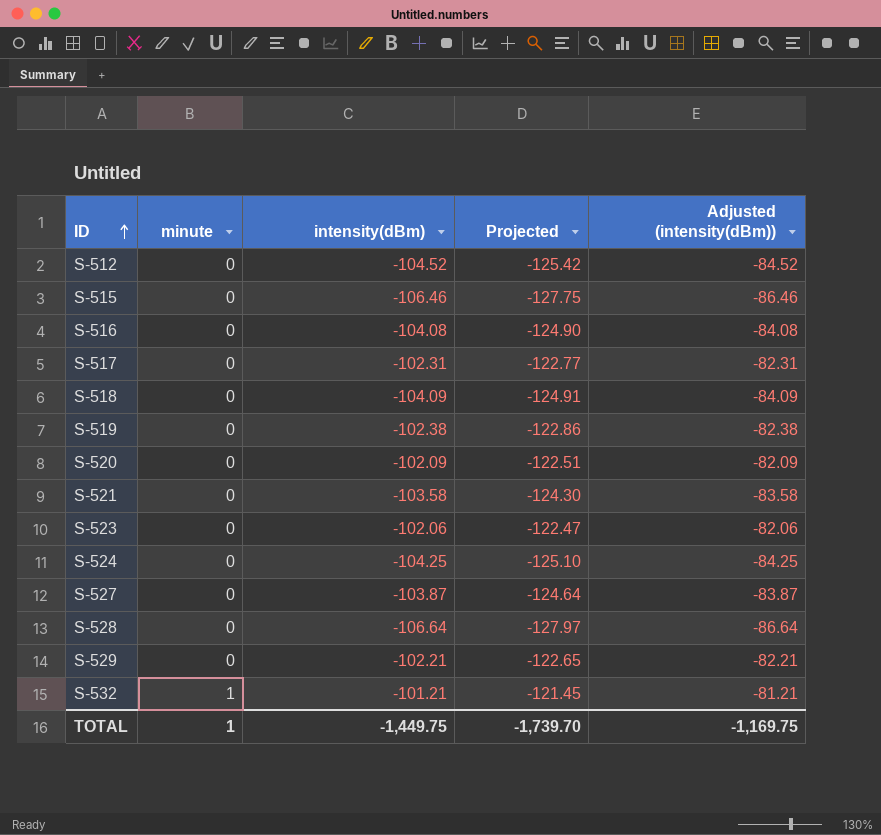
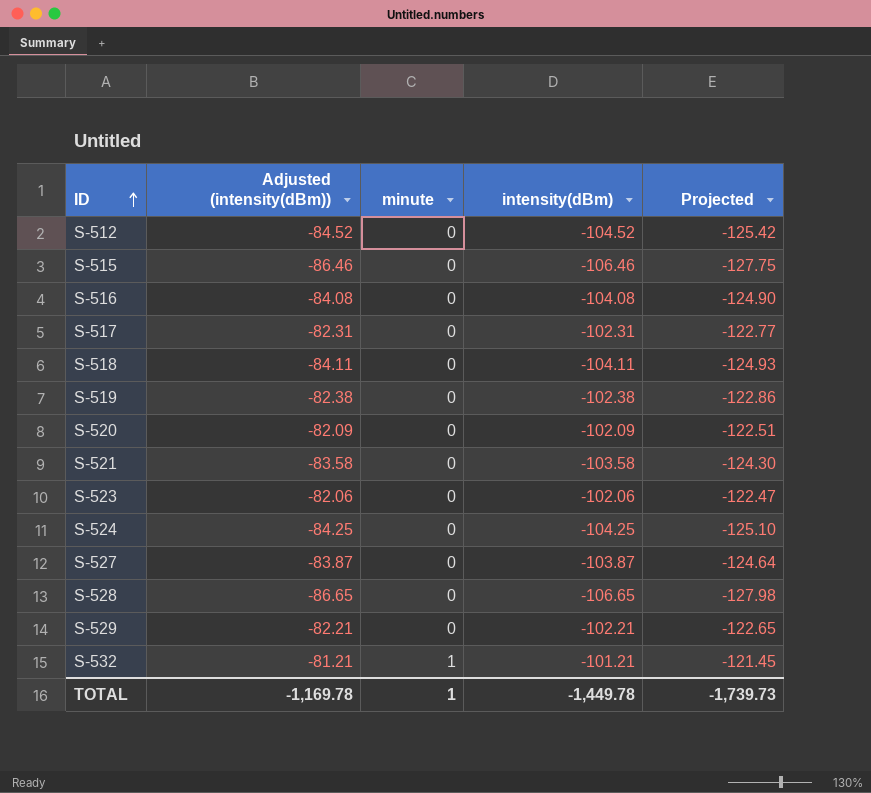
column Adjusted (intensity(dBm)) | position: 5 -> 2
S-518 | Adjusted (intensity(dBm)): -84.09 -> -84.11
S-518 | intensity(dBm): -104.09 -> -104.11
S-518 | Projected: -124.91 -> -124.93
S-528 | Adjusted (intensity(dBm)): -86.64 -> -86.65
S-528 | intensity(dBm): -106.64 -> -106.65
S-528 | Projected: -127.97 -> -127.98
TOTAL | Adjusted (intensity(dBm)): -1,169.75 -> -1,169.78
TOTAL | intensity(dBm): -1,449.75 -> -1,449.78
TOTAL | Projected: -1,739.70 -> -1,739.73

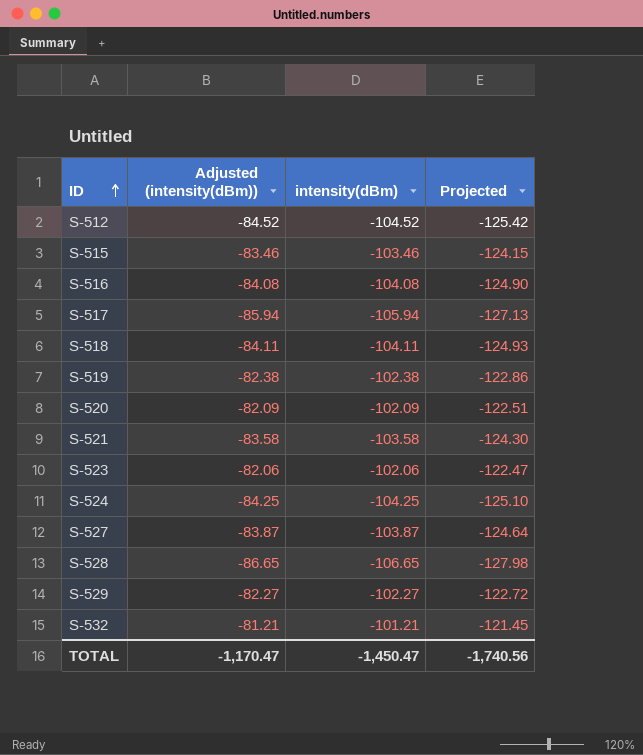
column minute | position: 3 -> none
S-515 | Adjusted (intensity(dBm)): -86.46 -> -83.46
S-515 | intensity(dBm): -106.46 -> -103.46
S-515 | Projected: -127.75 -> -124.15
S-517 | Adjusted (intensity(dBm)): -82.31 -> -85.94
S-517 | intensity(dBm): -102.31 -> -105.94
S-517 | Projected: -122.77 -> -127.13
S-529 | Adjusted (intensity(dBm)): -82.21 -> -82.27
S-529 | intensity(dBm): -102.21 -> -102.27
S-529 | Projected: -122.65 -> -122.72
TOTAL | Adjusted (intensity(dBm)): -1,169.78 -> -1,170.47
TOTAL | intensity(dBm): -1,449.78 -> -1,450.47
TOTAL | Projected: -1,739.73 -> -1,740.56

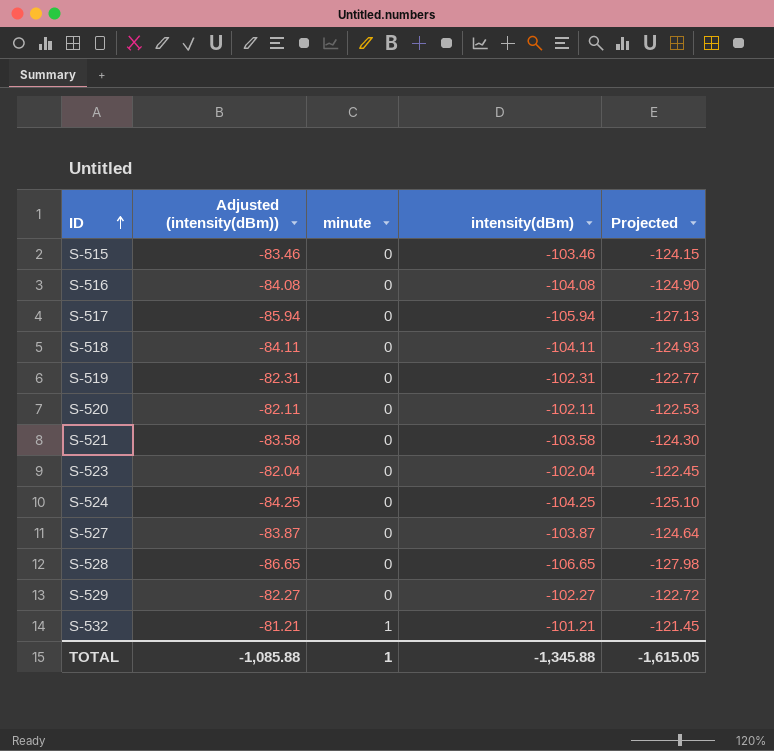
column minute | position: none -> 3
row S-512: -84.52 | -104.52 | -125.42 -> none
S-519 | Adjusted (intensity(dBm)): -82.38 -> -82.31
S-519 | intensity(dBm): -102.38 -> -102.31
S-519 | Projected: -122.86 -> -122.77
S-520 | Adjusted (intensity(dBm)): -82.09 -> -82.11
S-520 | intensity(dBm): -102.09 -> -102.11
S-520 | Projected: -122.51 -> -122.53
S-523 | Adjusted (intensity(dBm)): -82.06 -> -82.04
S-523 | intensity(dBm): -102.06 -> -102.04
S-523 | Projected: -122.47 -> -122.45
TOTAL | Adjusted (intensity(dBm)): -1,170.47 -> -1,085.88
TOTAL | intensity(dBm): -1,450.47 -> -1,345.88
TOTAL | Projected: -1,740.56 -> -1,615.05

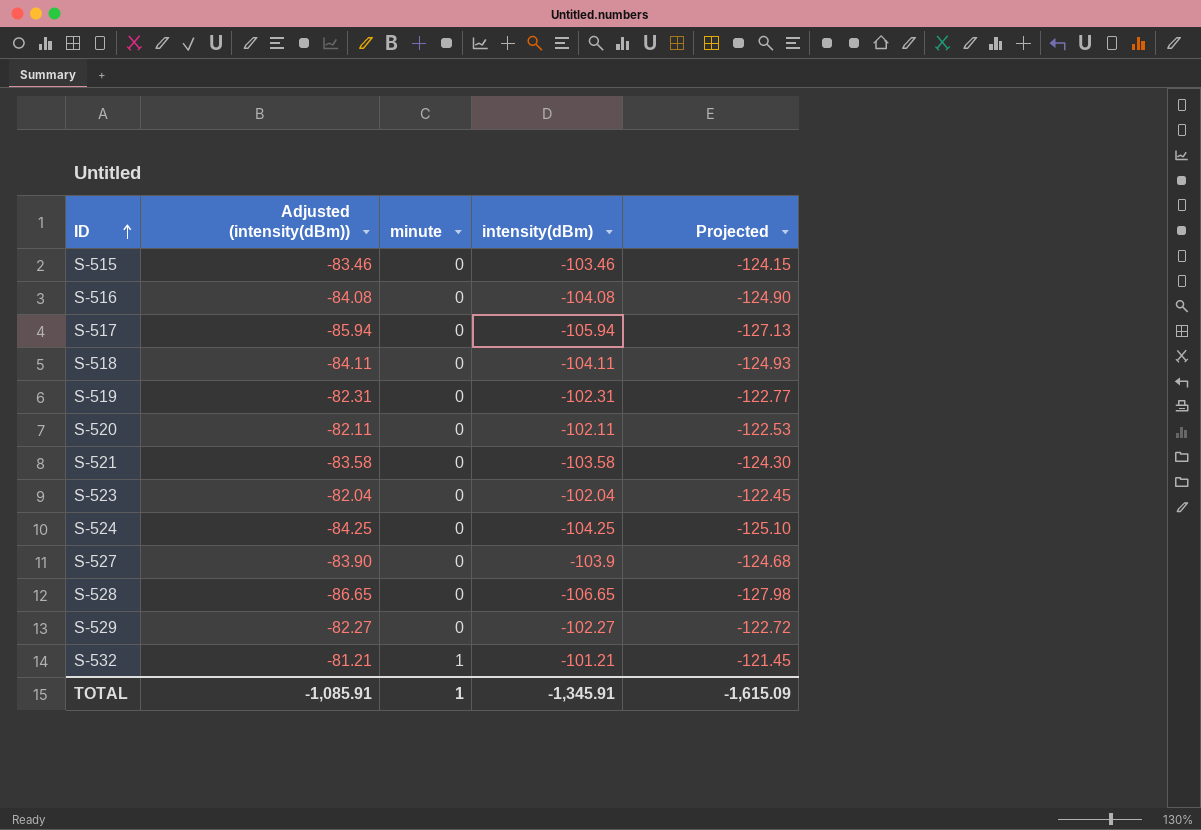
S-527 | Adjusted (intensity(dBm)): -83.87 -> -83.90
S-527 | intensity(dBm): -103.87 -> -103.9
S-527 | Projected: -124.64 -> -124.68
TOTAL | Adjusted (intensity(dBm)): -1,085.88 -> -1,085.91
TOTAL | intensity(dBm): -1,345.88 -> -1,345.91
TOTAL | Projected: -1,615.05 -> -1,615.09

